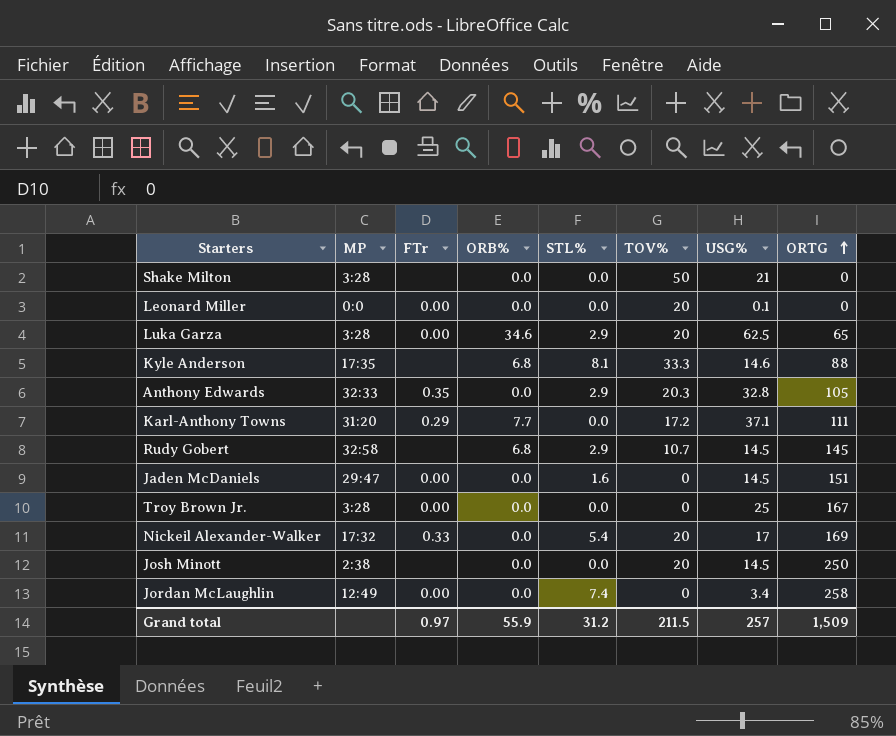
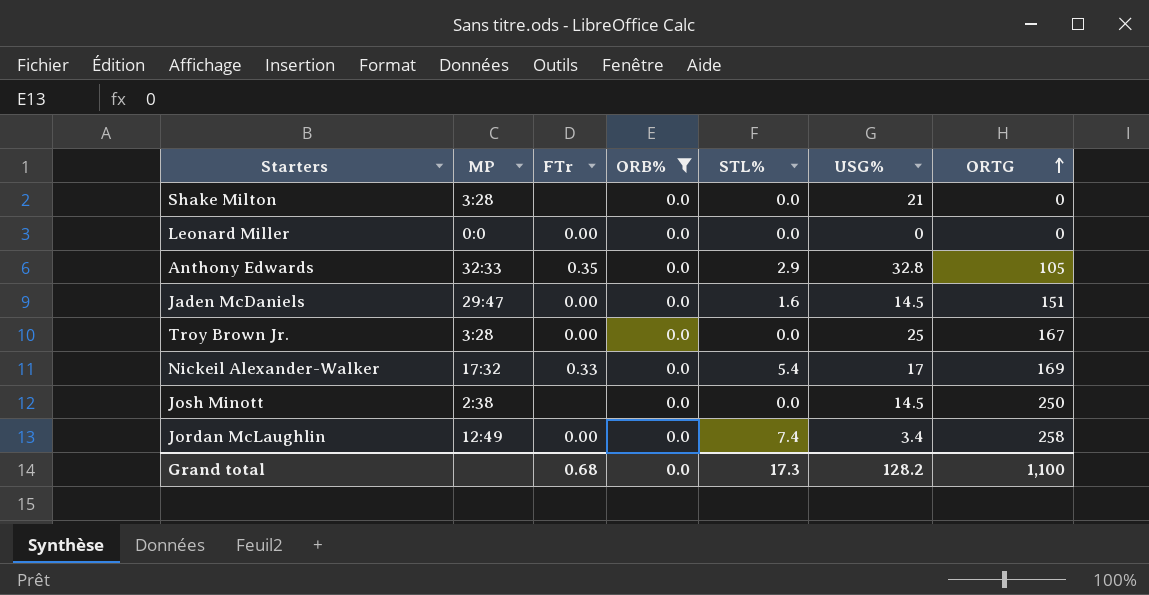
filter: none -> ORB% = 0.0
column TOV% | position: 6 -> none
Leonard Miller | USG%: 0.1 -> 0
Grand total | FTr: 0.97 -> 0.68
Grand total | ORB%: 55.9 -> 0.0
Grand total | STL%: 31.2 -> 17.3
Grand total | USG%: 257 -> 128.2
Grand total | ORTG: 1,509 -> 1,100

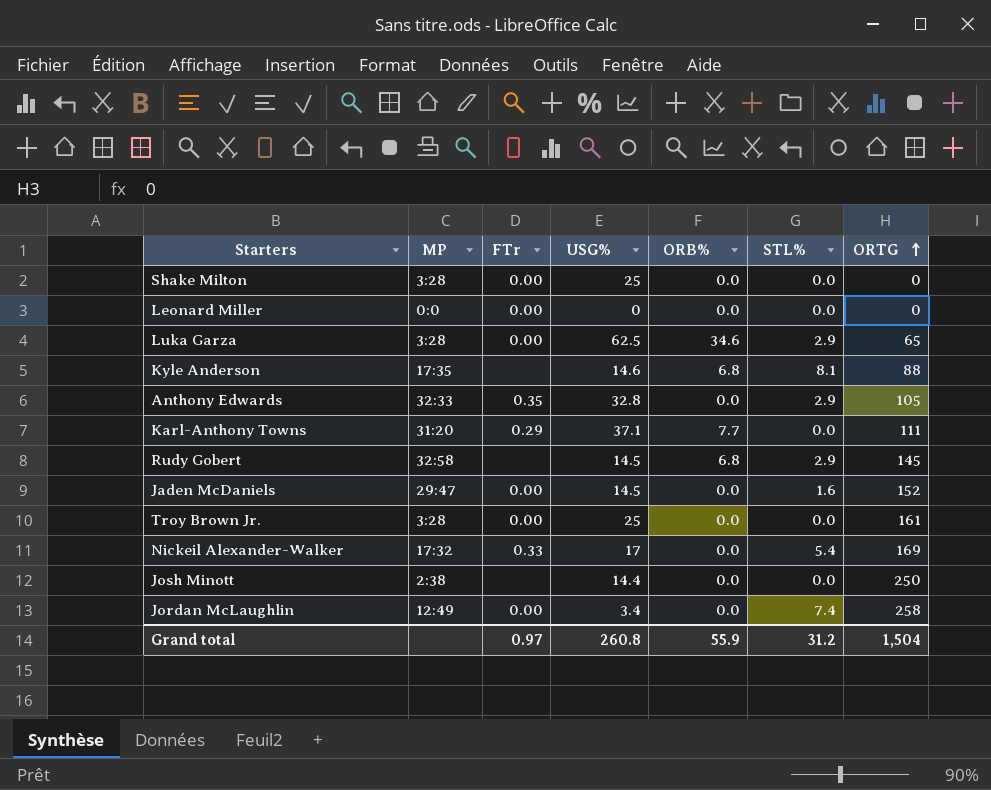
filter: ORB% = 0.0 -> none
column USG% | position: 6 -> 4
Shake Milton | FTr: none -> 0.00
Shake Milton | USG%: 21 -> 25
Jaden McDaniels | ORTG: 151 -> 152
Troy Brown Jr. | ORTG: 167 -> 161
Josh Minott | USG%: 14.5 -> 14.4
Grand total | FTr: 0.68 -> 0.97
Grand total | USG%: 128.2 -> 260.8
Grand total | ORB%: 0.0 -> 55.9
Grand total | STL%: 17.3 -> 31.2
Grand total | ORTG: 1,100 -> 1,504

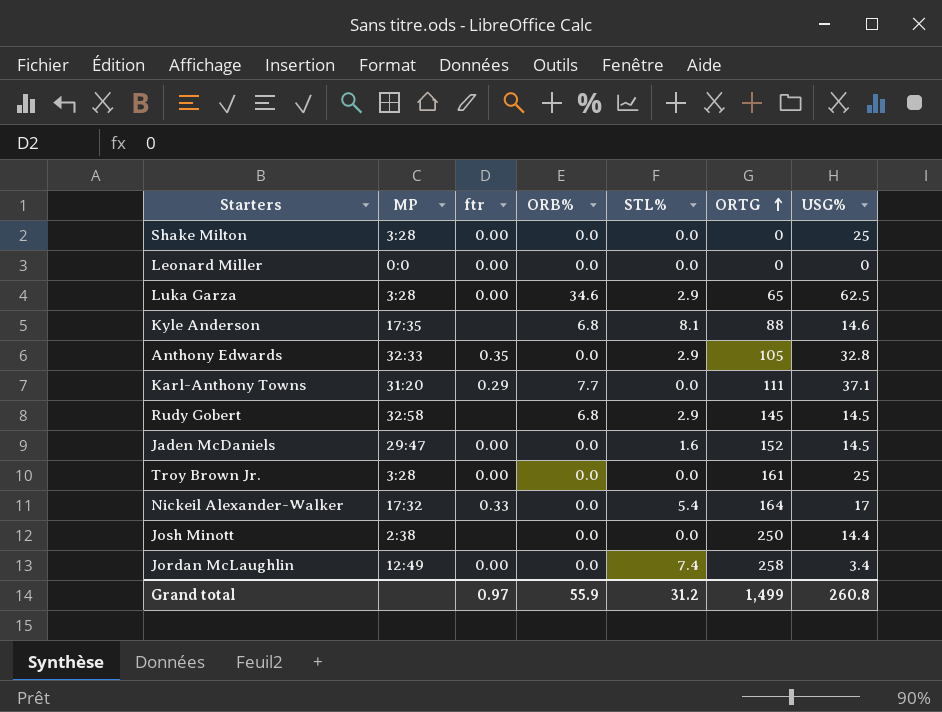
column name: FTr -> ftr
column USG% | position: 4 -> 7
Nickeil Alexander-Walker | ORTG: 169 -> 164
Grand total | ORTG: 1,504 -> 1,499

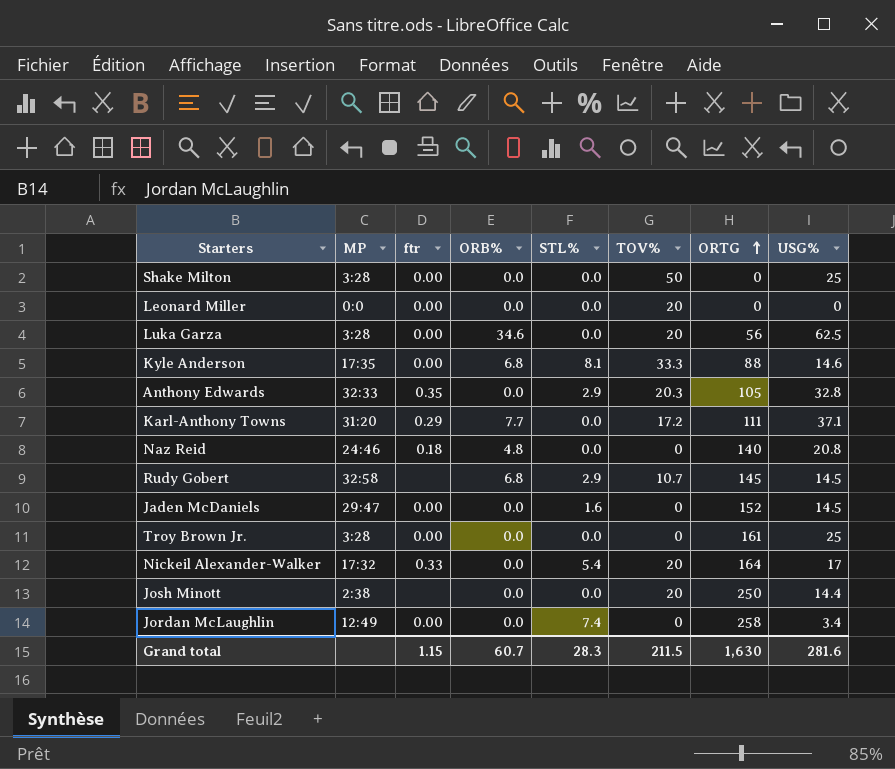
column TOV% | position: none -> 6
Luka Garza | STL%: 2.9 -> 0.0
Luka Garza | ORTG: 65 -> 56
Kyle Anderson | ftr: none -> 0.00
row Naz Reid: none -> 24:46 | 0.18 | 4.8 | 0.0 | 0 | 140 | 20.8
Grand total | ftr: 0.97 -> 1.15
Grand total | ORB%: 55.9 -> 60.7
Grand total | STL%: 31.2 -> 28.3
Grand total | ORTG: 1,499 -> 1,630
Grand total | USG%: 260.8 -> 281.6

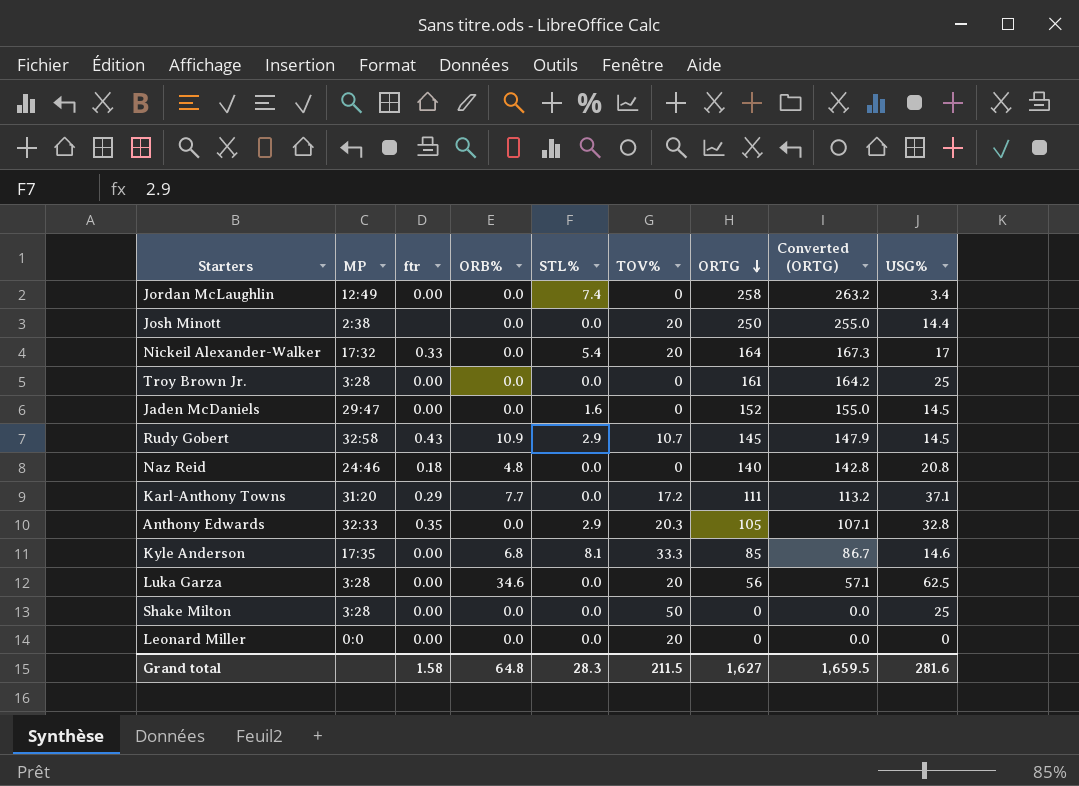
row order: ORTG ascending -> ORTG descending
column Converted (ORTG) | formula: none -> [ORTG] * 1.02
Rudy Gobert | ftr: none -> 0.43
Rudy Gobert | ORB%: 6.8 -> 10.9
Kyle Anderson | ORTG: 88 -> 85
Grand total | ftr: 1.15 -> 1.58
Grand total | ORB%: 60.7 -> 64.8
Grand total | ORTG: 1,630 -> 1,627

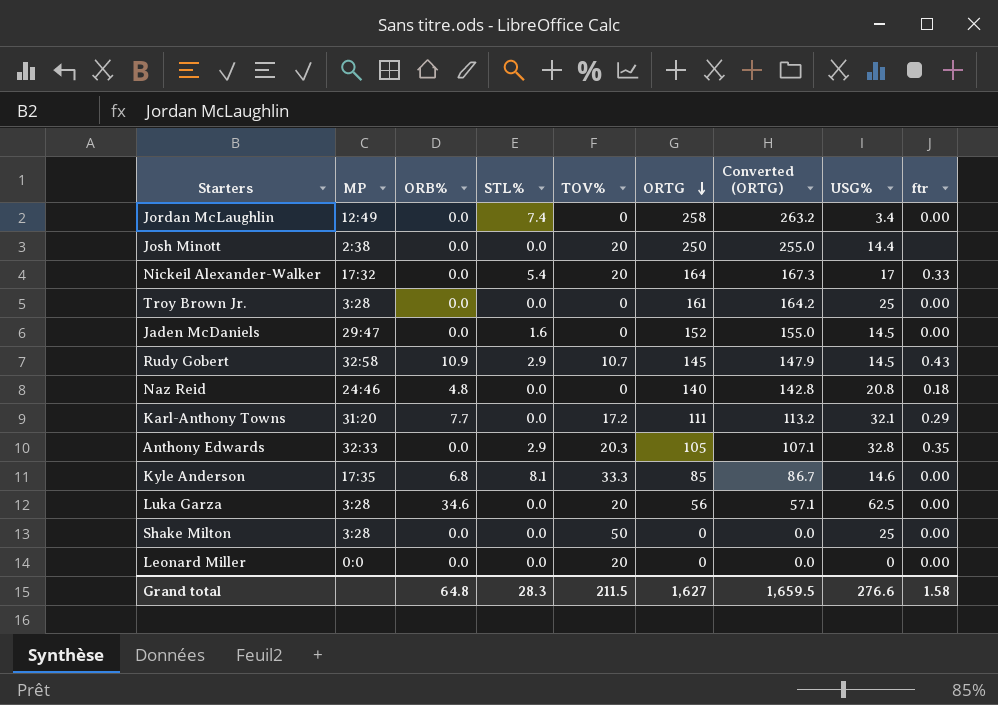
column ftr | position: 3 -> 9
Karl-Anthony Towns | USG%: 37.1 -> 32.1
Grand total | USG%: 281.6 -> 276.6

